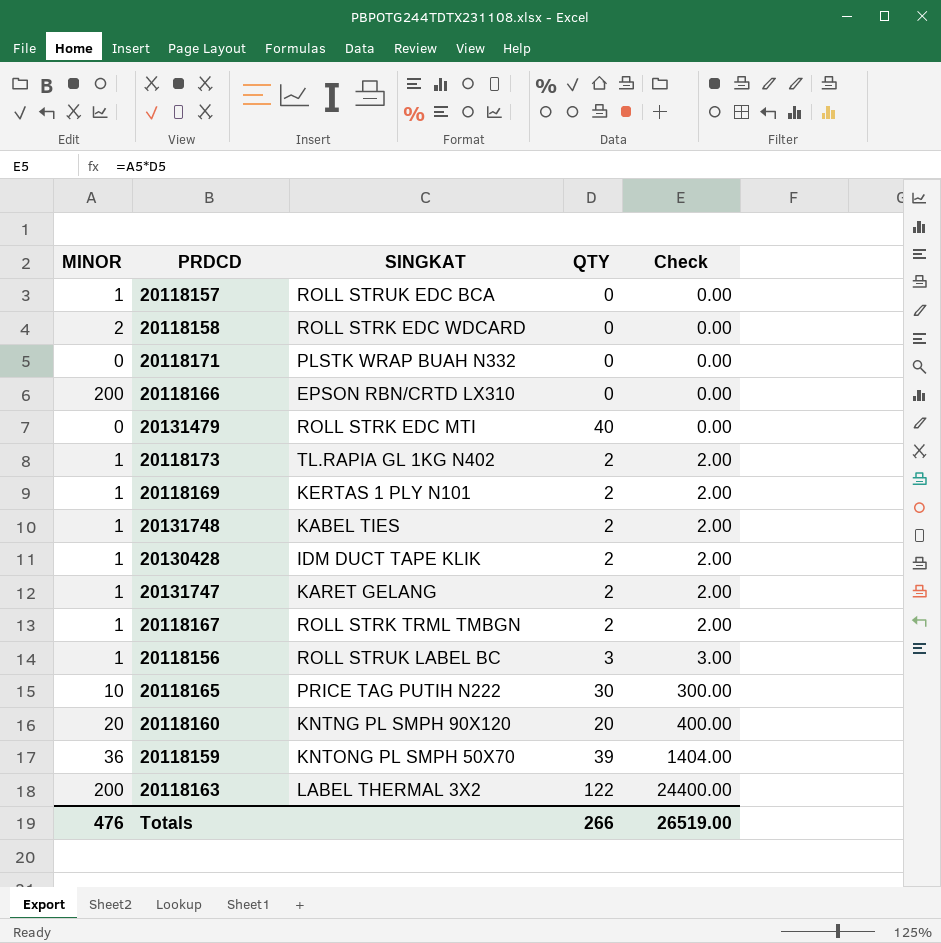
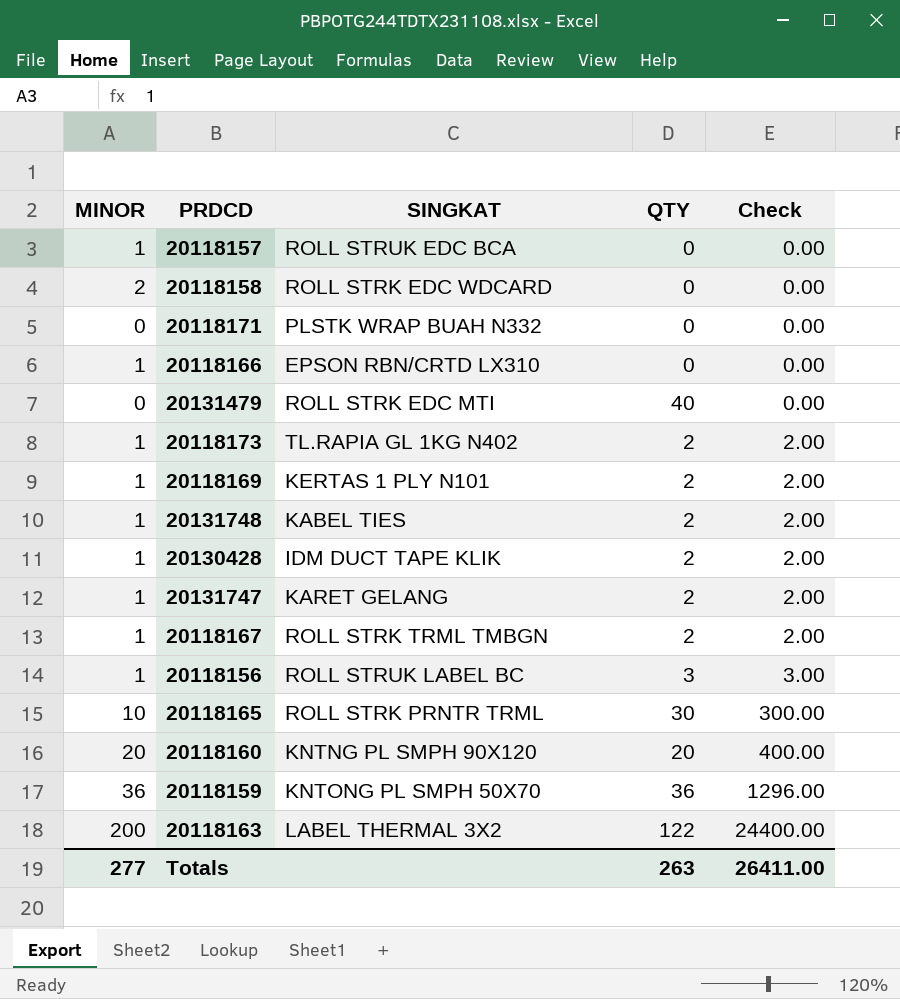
20118166 | MINOR: 200 -> 1
20118165 | SINGKAT: PRICE TAG PUTIH N222 -> ROLL STRK PRNTR TRML
20118159 | QTY: 39 -> 36
20118159 | Check: 1404.00 -> 1296.00
Totals | MINOR: 476 -> 277
Totals | QTY: 266 -> 263
Totals | Check: 26519.00 -> 26411.00

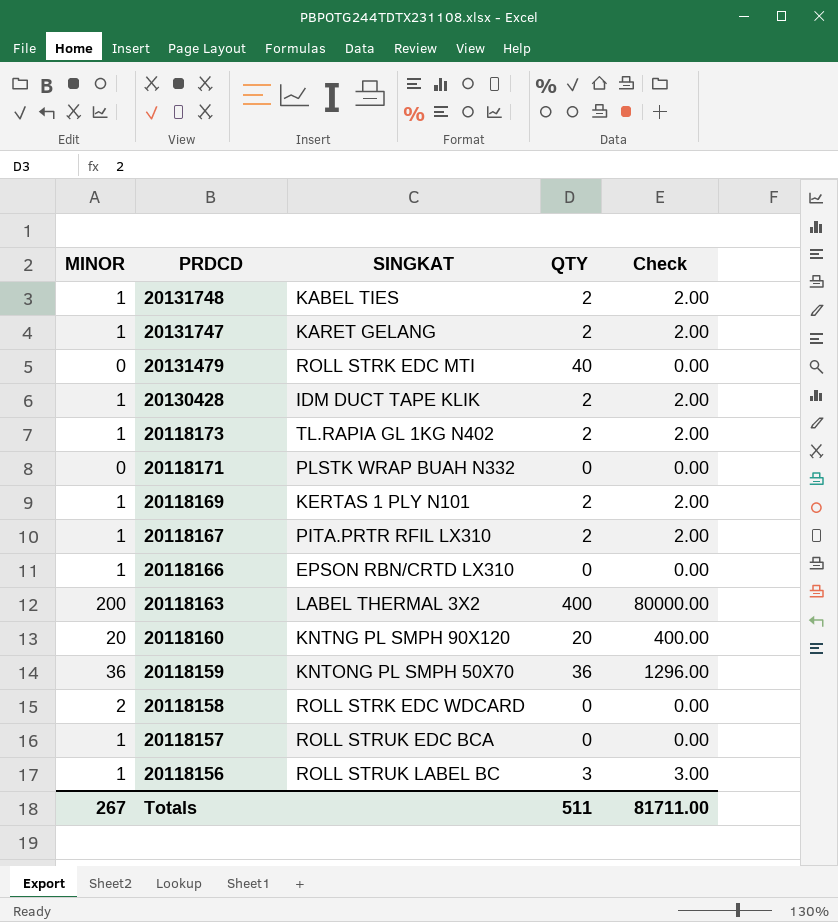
row order: Check ascending -> PRDCD descending
row 20118165: 10 | ROLL STRK PRNTR TRML | 30 | 300.00 -> none
20118167 | SINGKAT: ROLL STRK TRML TMBGN -> PITA.PRTR RFIL LX310
20118163 | QTY: 122 -> 400
20118163 | Check: 24400.00 -> 80000.00
Totals | MINOR: 277 -> 267
Totals | QTY: 263 -> 511
Totals | Check: 26411.00 -> 81711.00

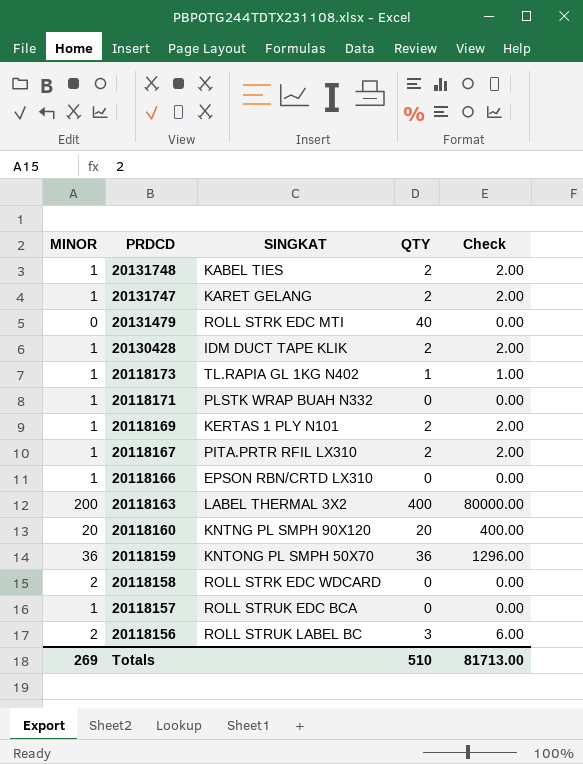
20118173 | QTY: 2 -> 1
20118173 | Check: 2.00 -> 1.00
20118171 | MINOR: 0 -> 1
20118156 | MINOR: 1 -> 2
20118156 | Check: 3.00 -> 6.00
Totals | MINOR: 267 -> 269
Totals | QTY: 511 -> 510
Totals | Check: 81711.00 -> 81713.00

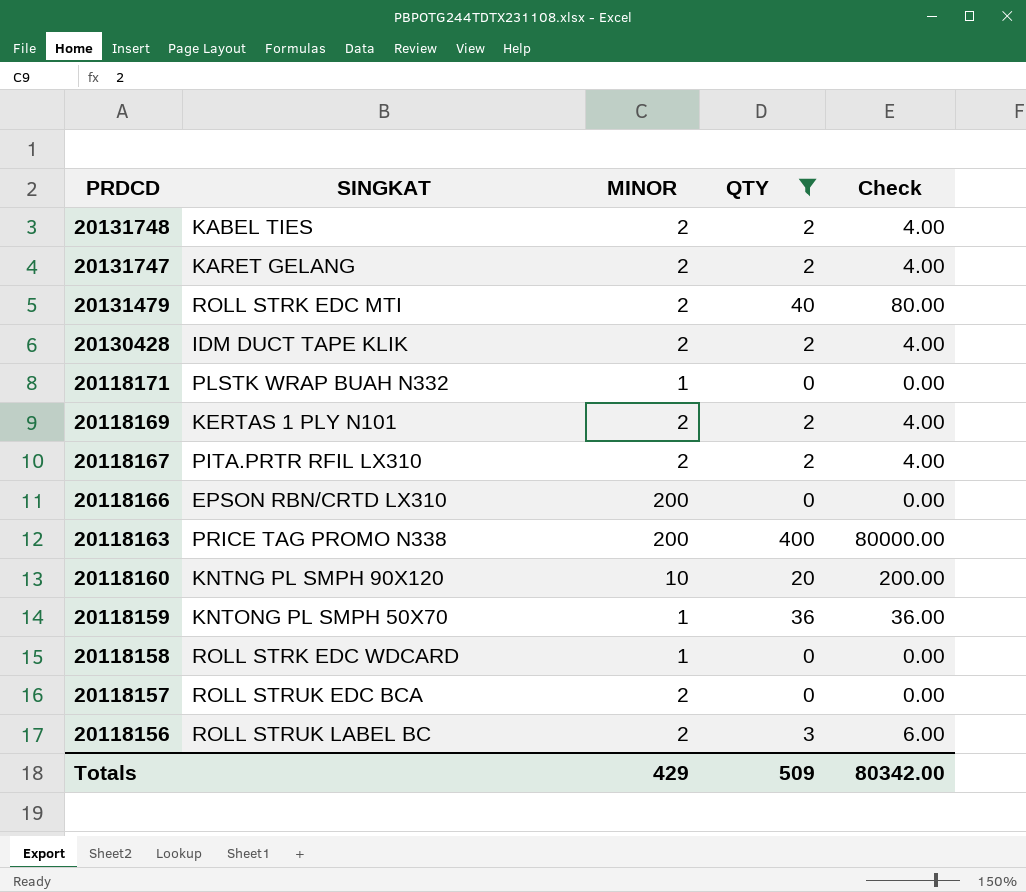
filter: none -> QTY != 1
column MINOR | position: 1 -> 3
20131748 | MINOR: 1 -> 2
20131748 | Check: 2.00 -> 4.00
20131747 | MINOR: 1 -> 2
20131747 | Check: 2.00 -> 4.00
20131479 | MINOR: 0 -> 2
20131479 | Check: 0.00 -> 80.00
20130428 | MINOR: 1 -> 2
20130428 | Check: 2.00 -> 4.00
20118169 | MINOR: 1 -> 2
20118169 | Check: 2.00 -> 4.00
20118167 | MINOR: 1 -> 2
20118167 | Check: 2.00 -> 4.00
20118166 | MINOR: 1 -> 200
20118163 | SINGKAT: LABEL THERMAL 3X2 -> PRICE TAG PROMO N338
20118160 | MINOR: 20 -> 10
20118160 | Check: 400.00 -> 200.00
20118159 | MINOR: 36 -> 1
20118159 | Check: 1296.00 -> 36.00
20118158 | MINOR: 2 -> 1
20118157 | MINOR: 1 -> 2
Totals | MINOR: 269 -> 429
Totals | QTY: 510 -> 509
Totals | Check: 81713.00 -> 80342.00

